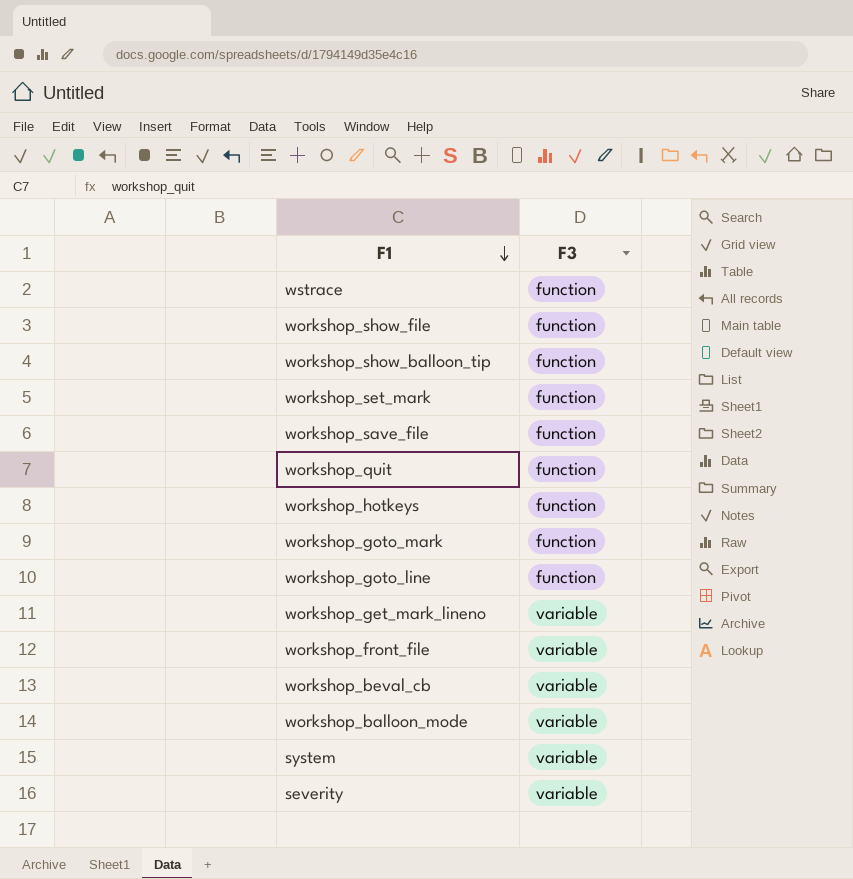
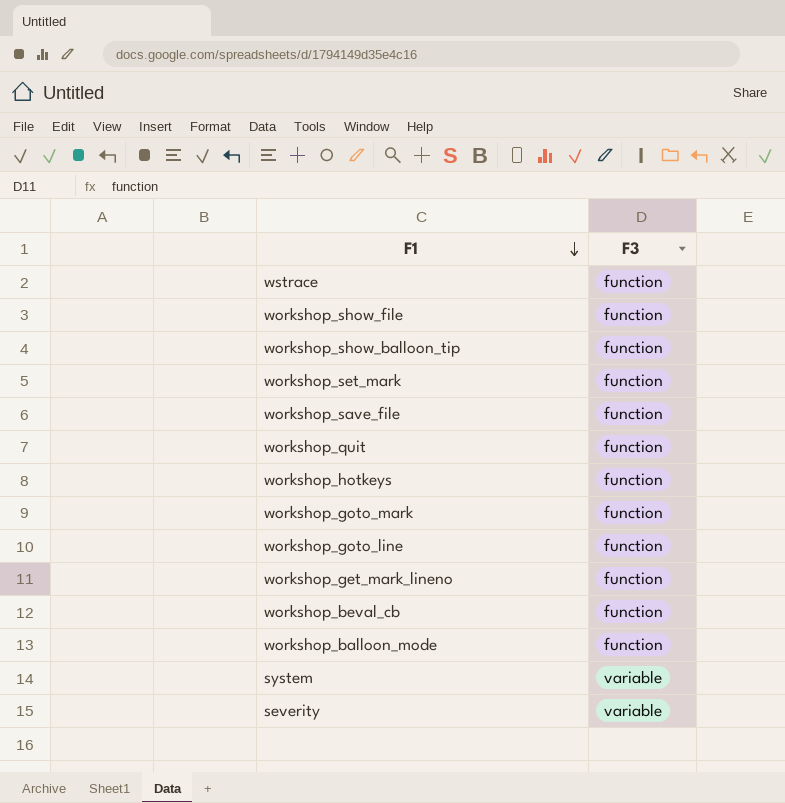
row workshop_front_file: variable -> none
workshop_get_mark_lineno | F3: variable -> function
workshop_beval_cb | F3: variable -> function
workshop_balloon_mode | F3: variable -> function

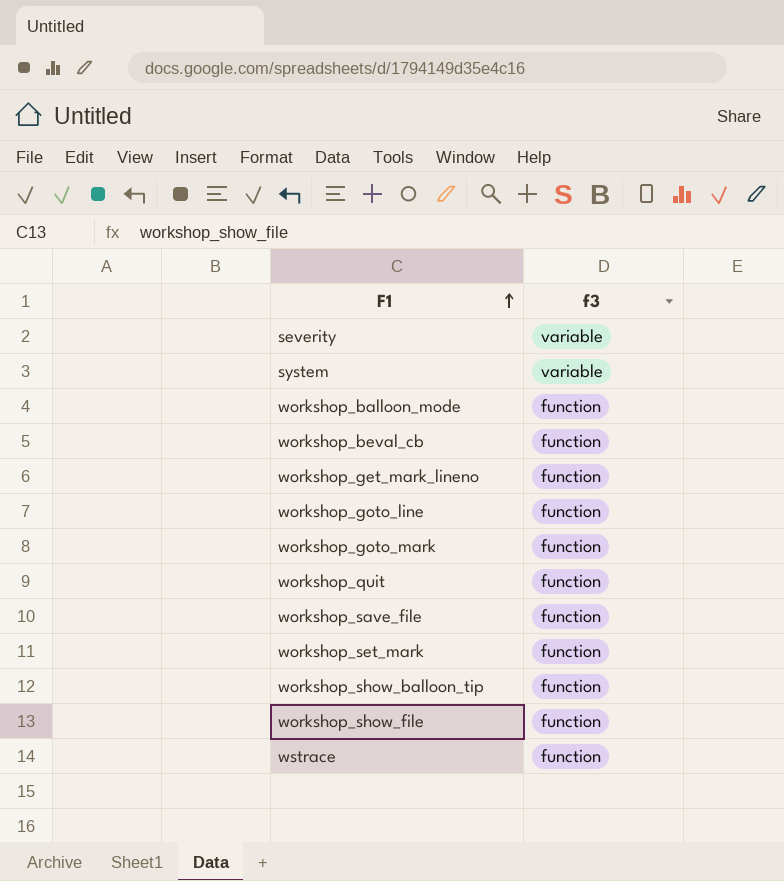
row order: F1 descending -> F1 ascending
column name: F3 -> f3
row workshop_hotkeys: function -> none

